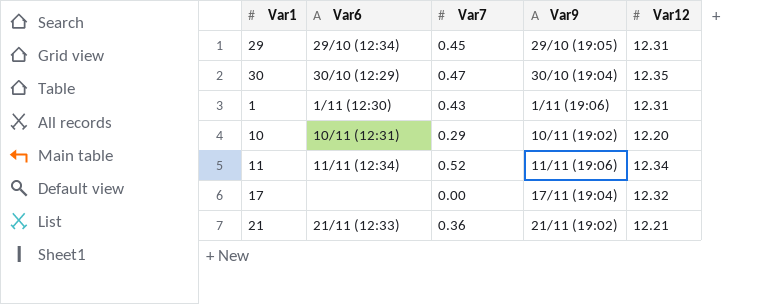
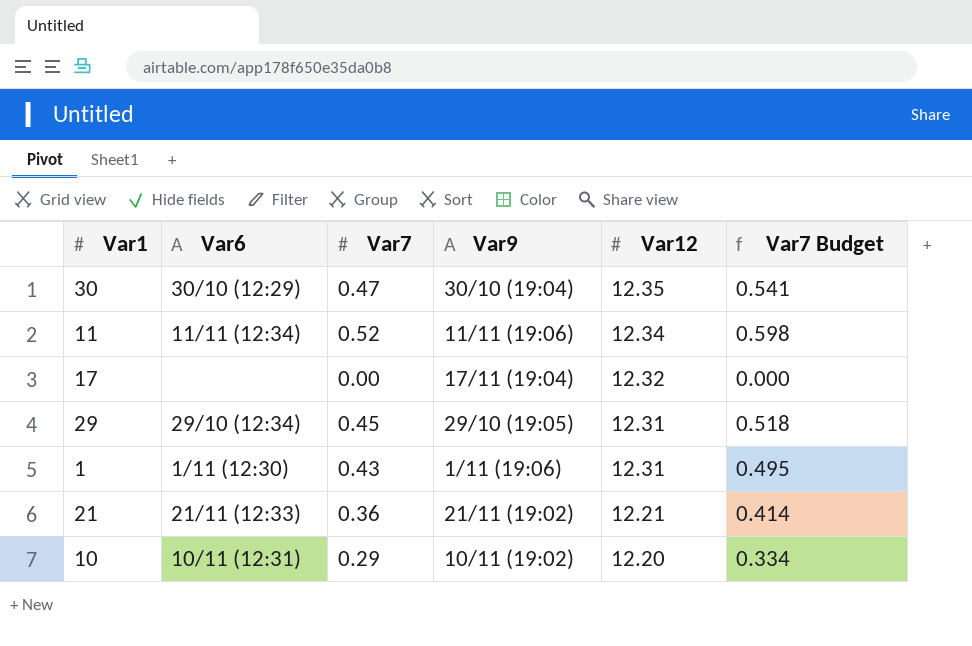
row order: none -> Var12 descending
column Var7 Budget | formula: none -> [Var7] * 1.15

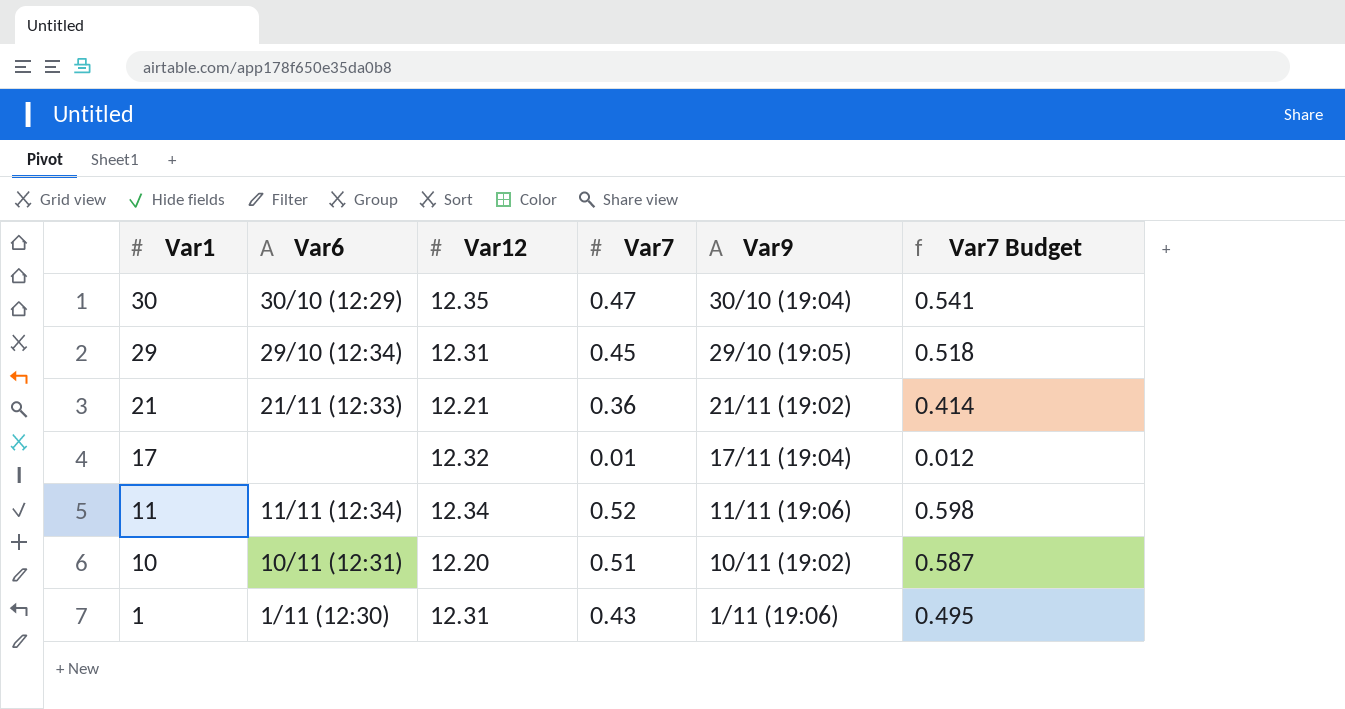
row order: Var12 descending -> Var1 descending
column Var12 | position: 5 -> 3
17 | Var7: 0.00 -> 0.01
17 | Var7 Budget: 0.000 -> 0.012
10 | Var7: 0.29 -> 0.51
10 | Var7 Budget: 0.334 -> 0.587

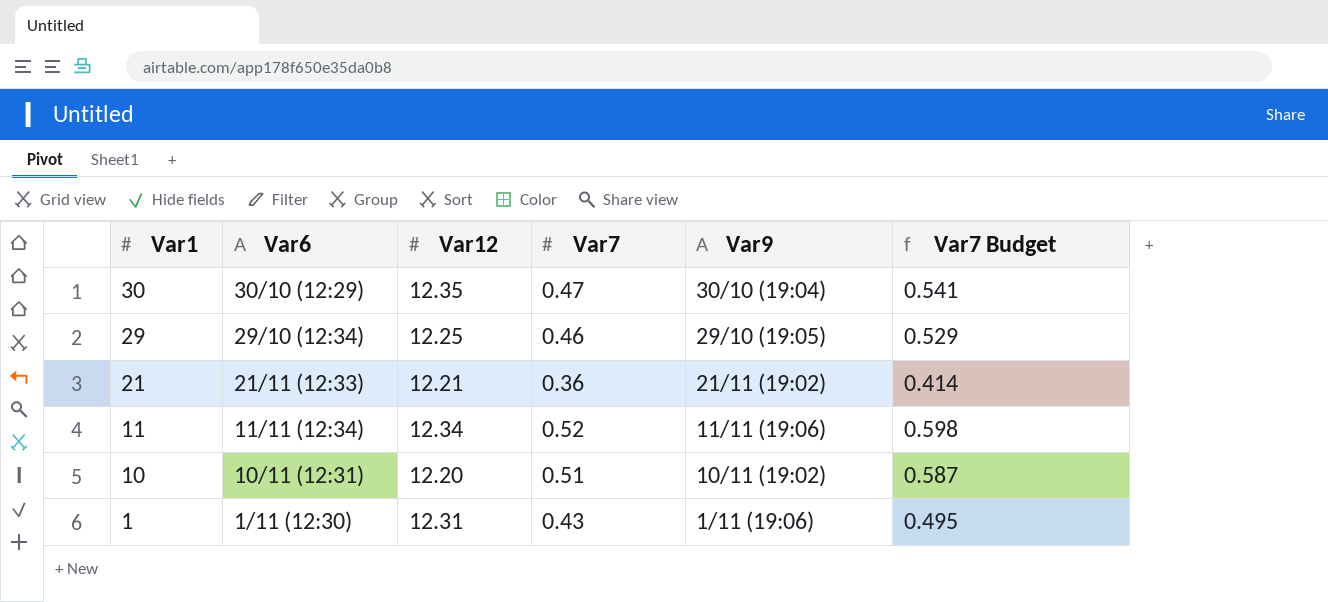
row 17: none | 12.32 | 0.01 | 17/11 (19:04) | 0.012 -> none
29 | Var12: 12.31 -> 12.25
29 | Var7: 0.45 -> 0.46
29 | Var7 Budget: 0.518 -> 0.529

